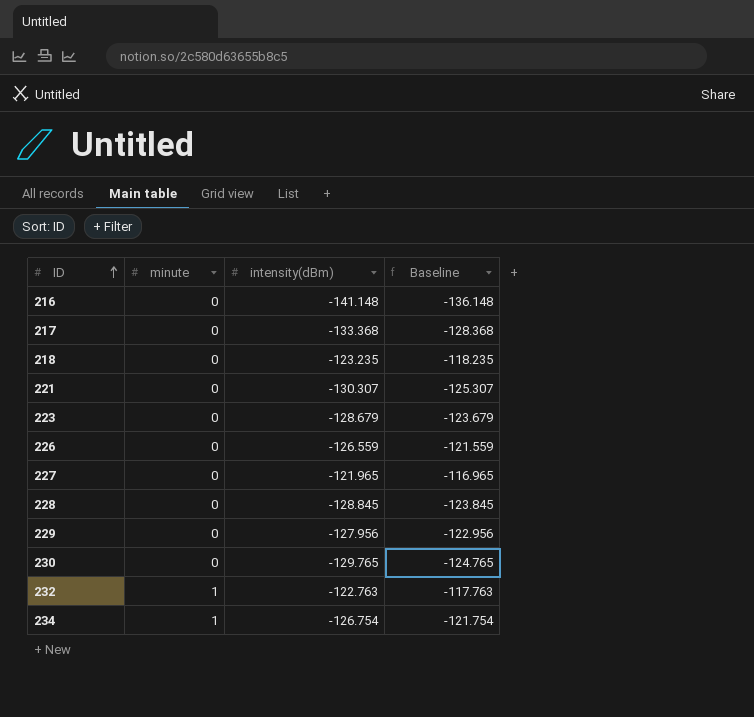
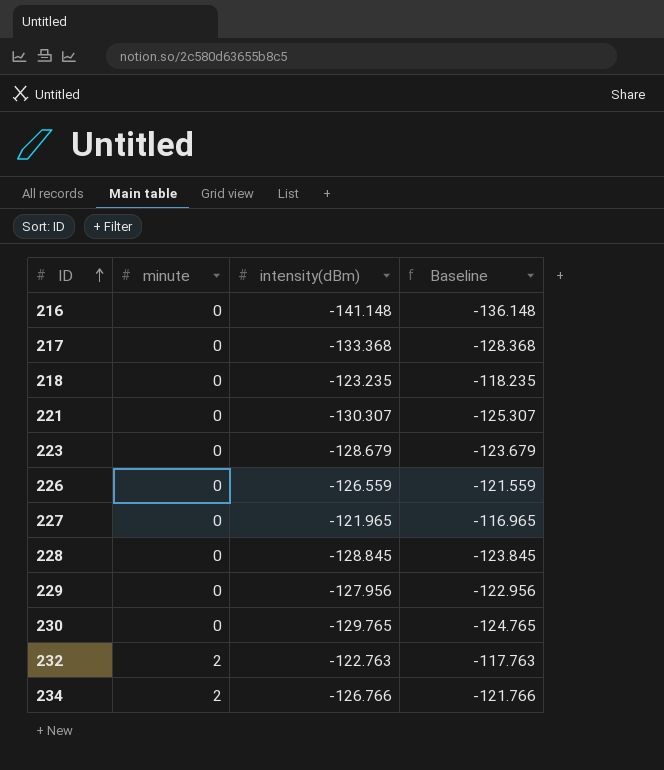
232 | minute: 1 -> 2
234 | minute: 1 -> 2
234 | intensity(dBm): -126.754 -> -126.766
234 | Baseline: -121.754 -> -121.766

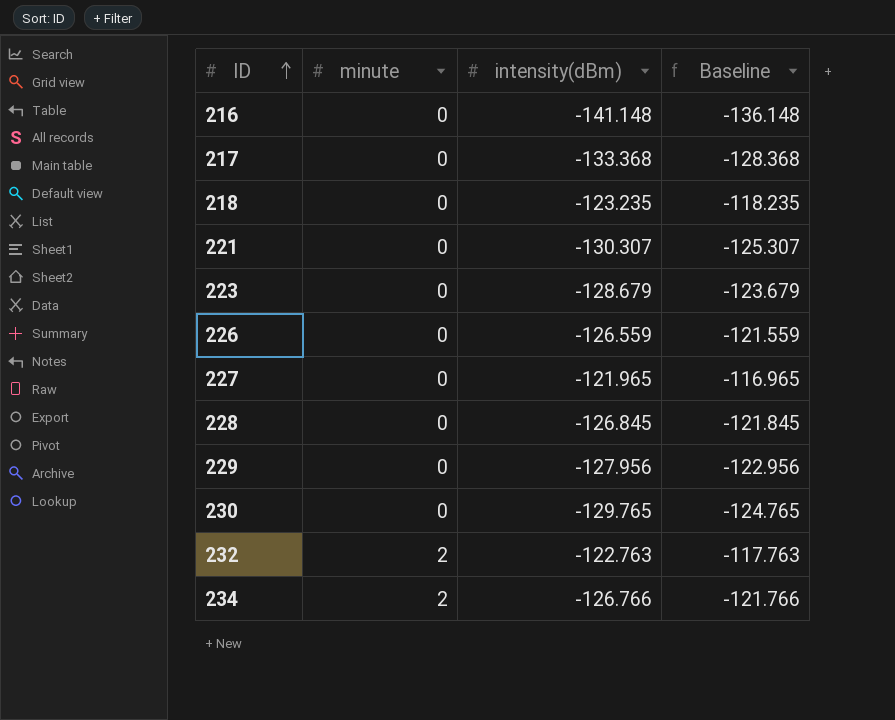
228 | intensity(dBm): -128.845 -> -126.845
228 | Baseline: -123.845 -> -121.845

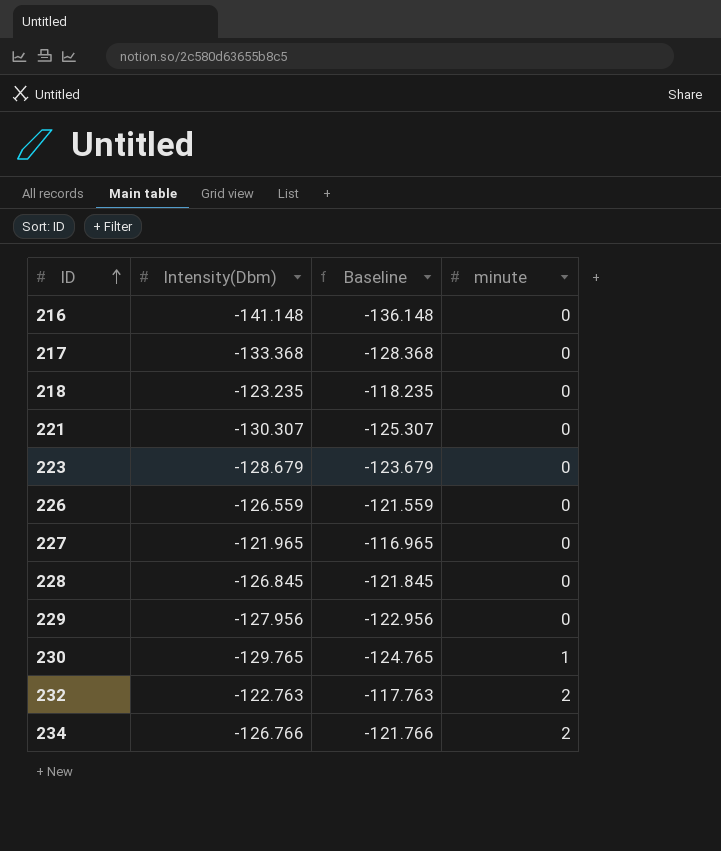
column name: intensity(dBm) -> Intensity(Dbm)
column minute | position: 2 -> 4
230 | minute: 0 -> 1

